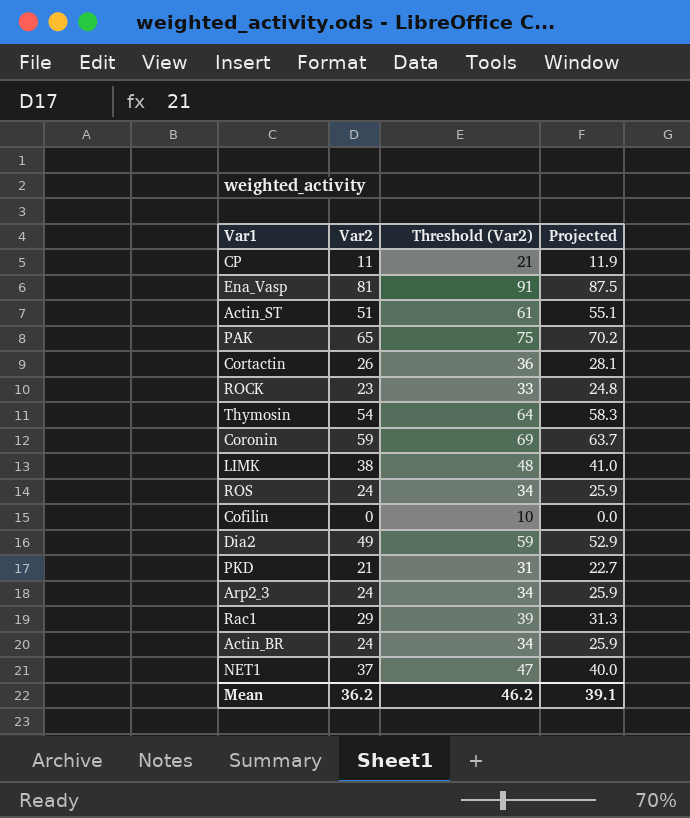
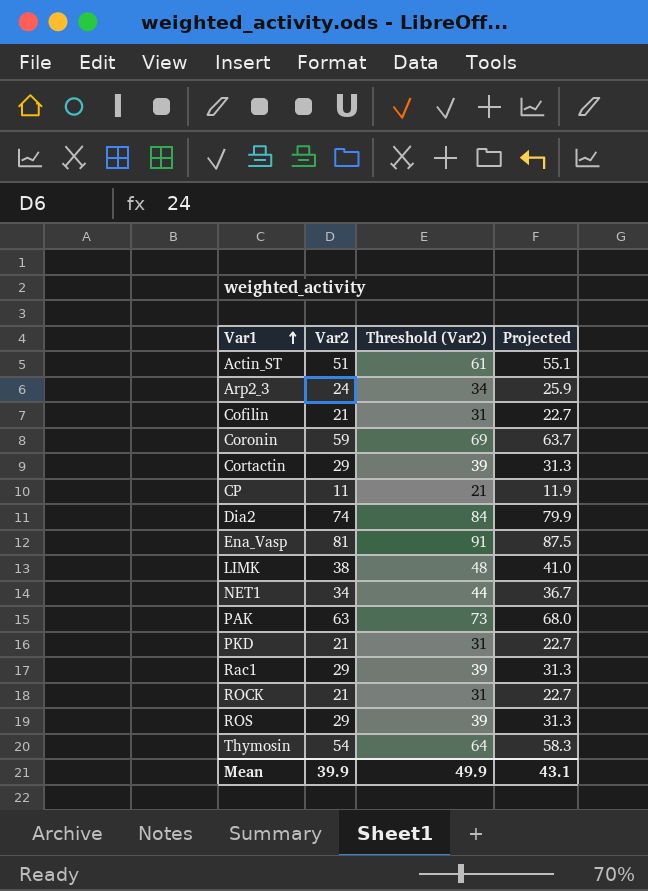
row order: none -> Var1 ascending
row Actin_BR: 24 | 34 | 25.9 -> none
Cofilin | Var2: 0 -> 21
Cofilin | Threshold (Var2): 10 -> 31
Cofilin | Projected: 0.0 -> 22.7
Cortactin | Var2: 26 -> 29
Cortactin | Threshold (Var2): 36 -> 39
Cortactin | Projected: 28.1 -> 31.3
Dia2 | Var2: 49 -> 74
Dia2 | Threshold (Var2): 59 -> 84
Dia2 | Projected: 52.9 -> 79.9
NET1 | Var2: 37 -> 34
NET1 | Threshold (Var2): 47 -> 44
NET1 | Projected: 40.0 -> 36.7
PAK | Var2: 65 -> 63
PAK | Threshold (Var2): 75 -> 73
PAK | Projected: 70.2 -> 68.0
ROCK | Var2: 23 -> 21
ROCK | Threshold (Var2): 33 -> 31
ROCK | Projected: 24.8 -> 22.7
ROS | Var2: 24 -> 29
ROS | Threshold (Var2): 34 -> 39
ROS | Projected: 25.9 -> 31.3
Mean | Var2: 36.2 -> 39.9
Mean | Threshold (Var2): 46.2 -> 49.9
Mean | Projected: 39.1 -> 43.1

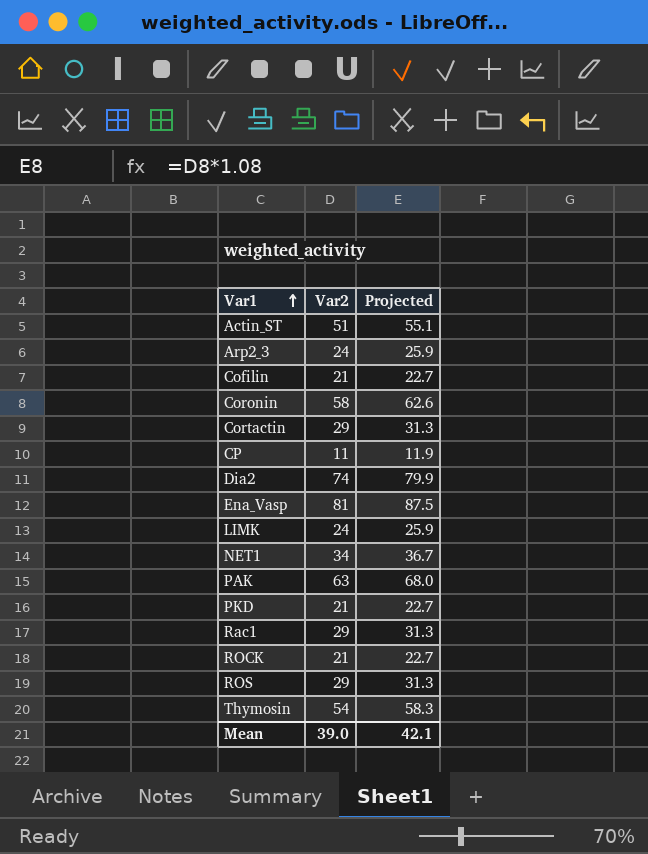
column Threshold (Var2) | formula: [Var2] + 10 -> none
Coronin | Var2: 59 -> 58
Coronin | Projected: 63.7 -> 62.6
LIMK | Var2: 38 -> 24
LIMK | Projected: 41.0 -> 25.9
Mean | Var2: 39.9 -> 39.0
Mean | Projected: 43.1 -> 42.1

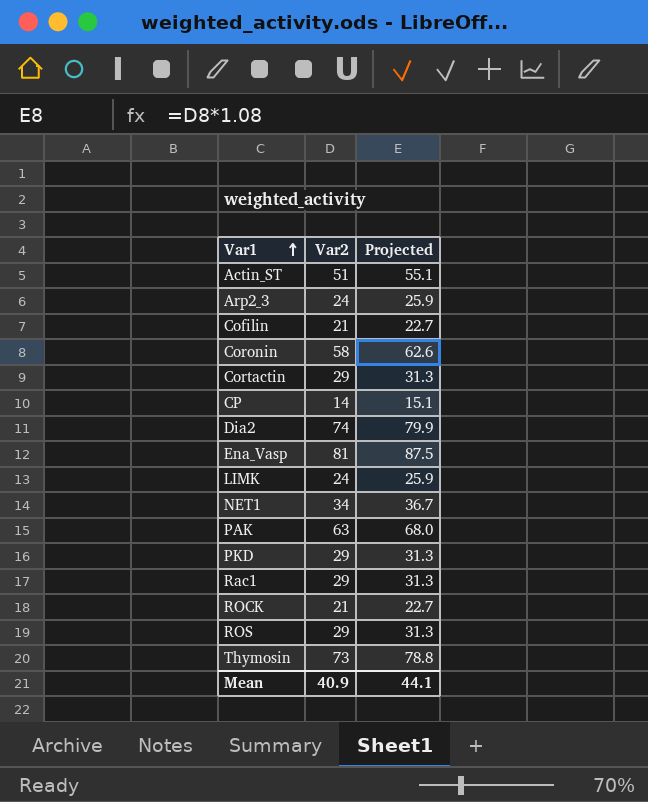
CP | Var2: 11 -> 14
CP | Projected: 11.9 -> 15.1
PKD | Var2: 21 -> 29
PKD | Projected: 22.7 -> 31.3
Thymosin | Var2: 54 -> 73
Thymosin | Projected: 58.3 -> 78.8
Mean | Var2: 39.0 -> 40.9
Mean | Projected: 42.1 -> 44.1

